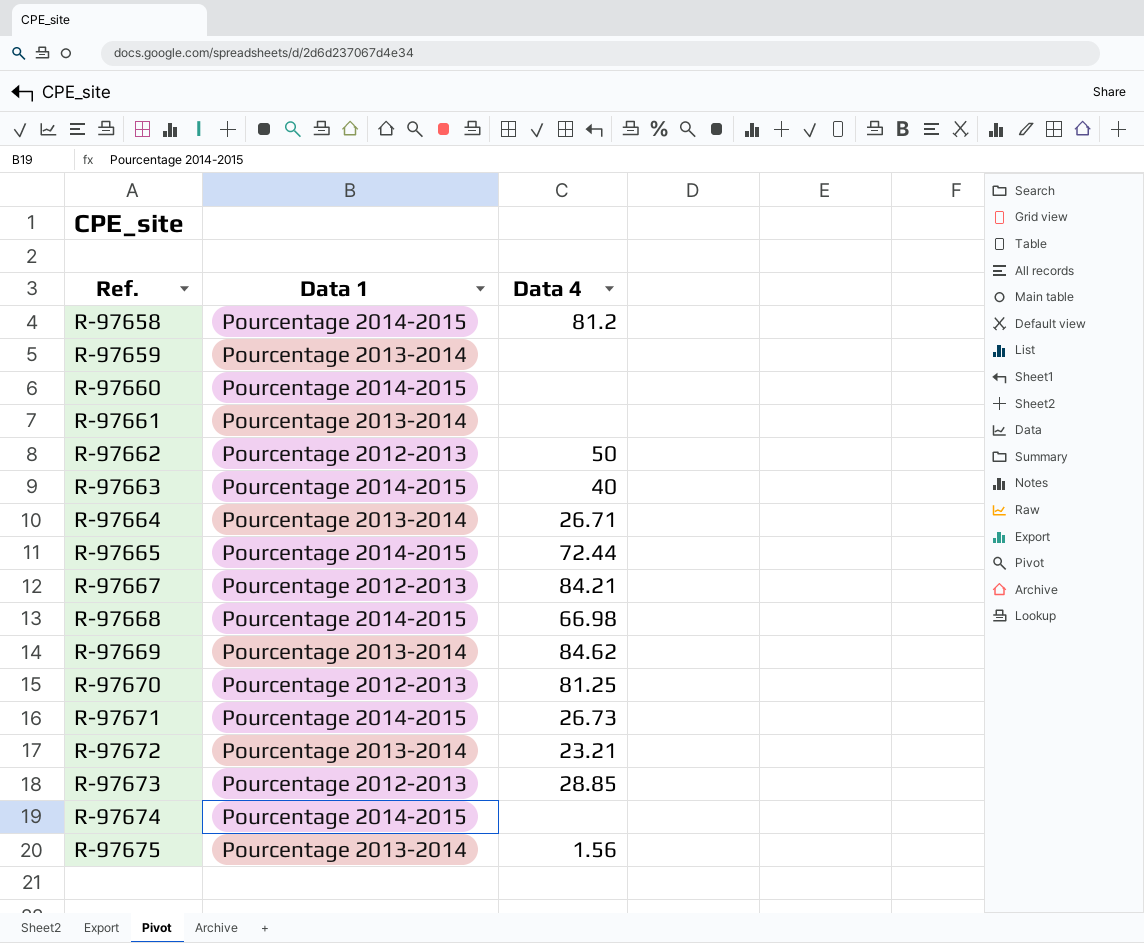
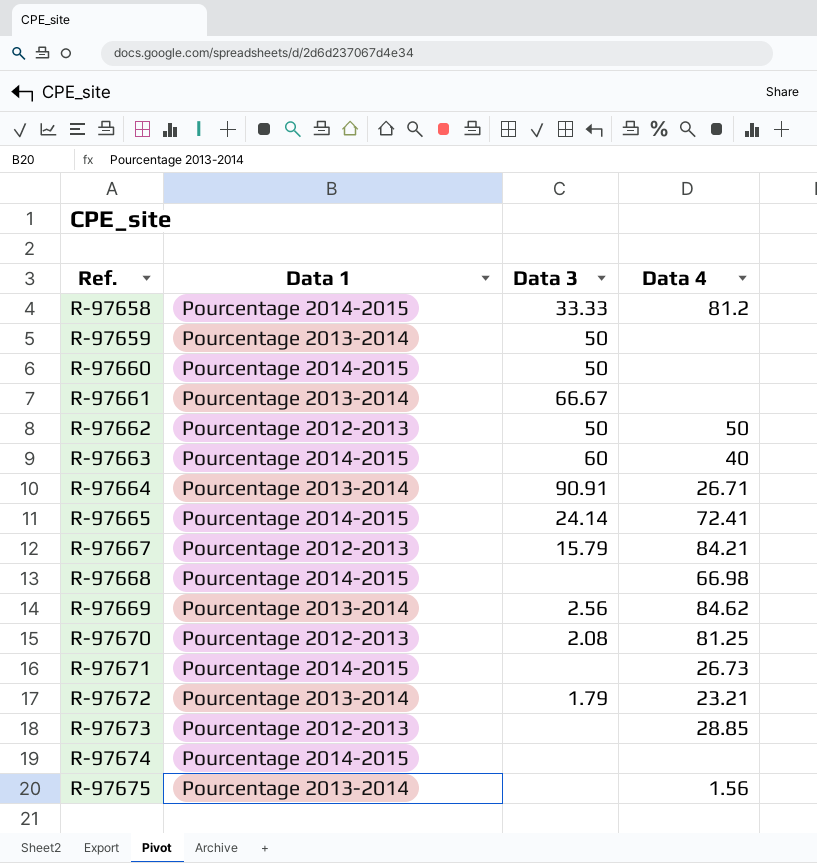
column Data 3 | position: none -> 3
R-97665 | Data 4: 72.44 -> 72.41

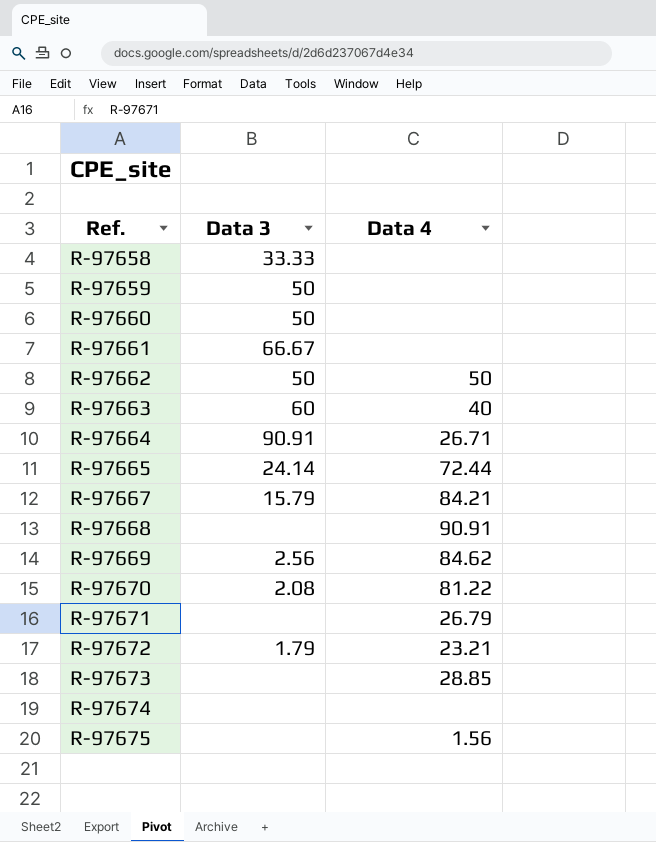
column Data 1 | position: 2 -> none
R-97658 | Data 4: 81.2 -> none
R-97665 | Data 4: 72.41 -> 72.44
R-97668 | Data 4: 66.98 -> 90.91
R-97670 | Data 4: 81.25 -> 81.22
R-97671 | Data 4: 26.73 -> 26.79

